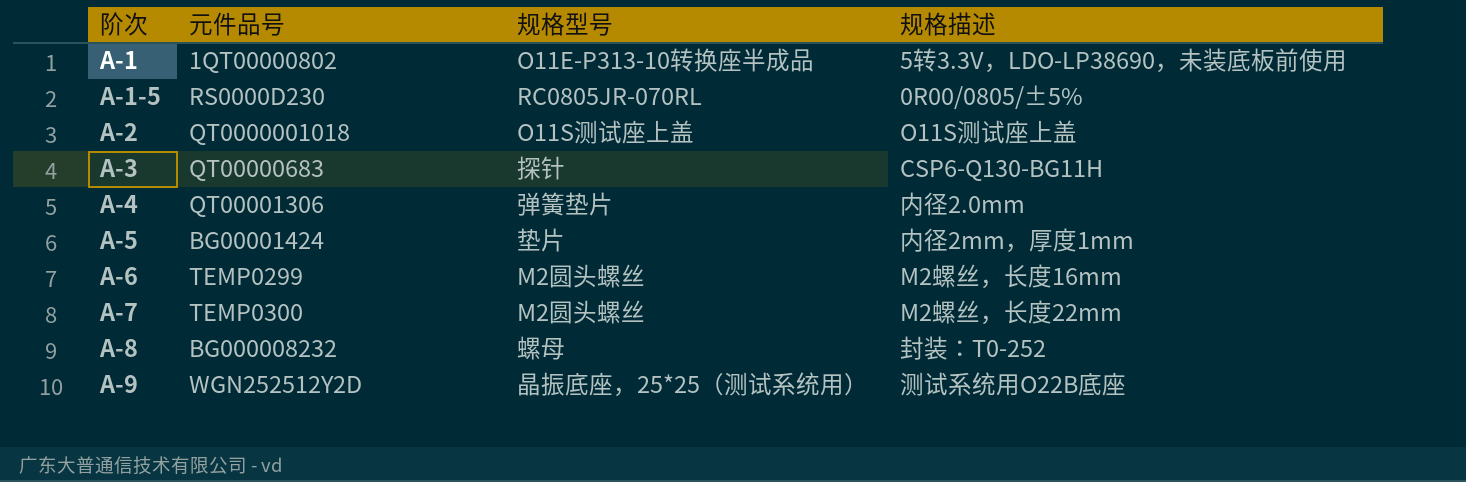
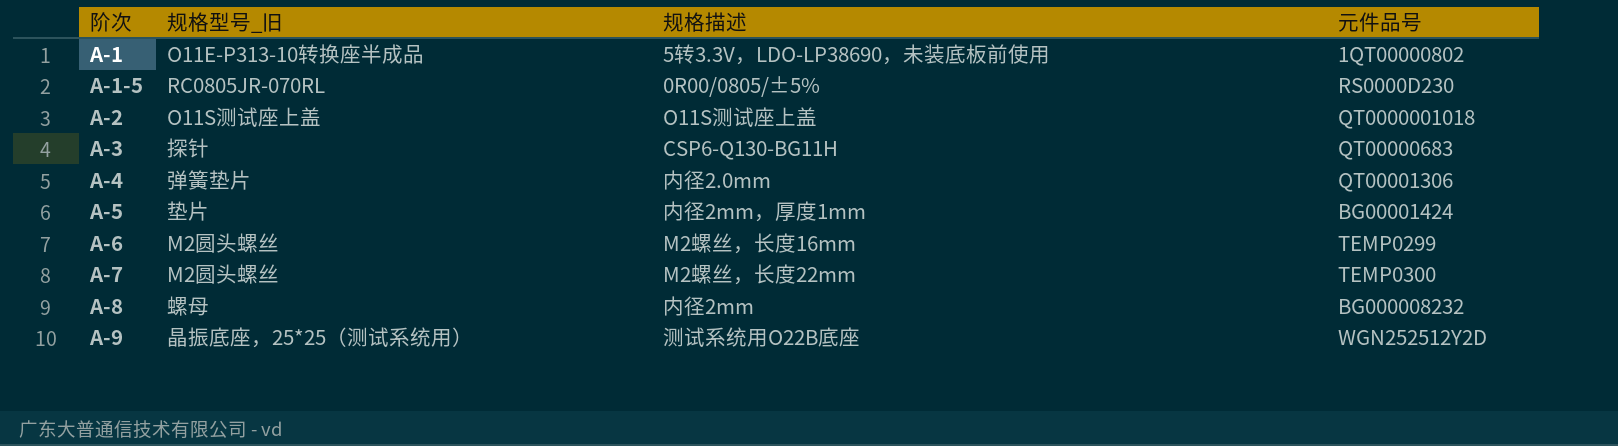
column name: 规格型号 -> 规格型号_旧
column 元件品号 | position: 2 -> 4
A-8 | 规格描述: 封装：T0-252 -> 内径2mm

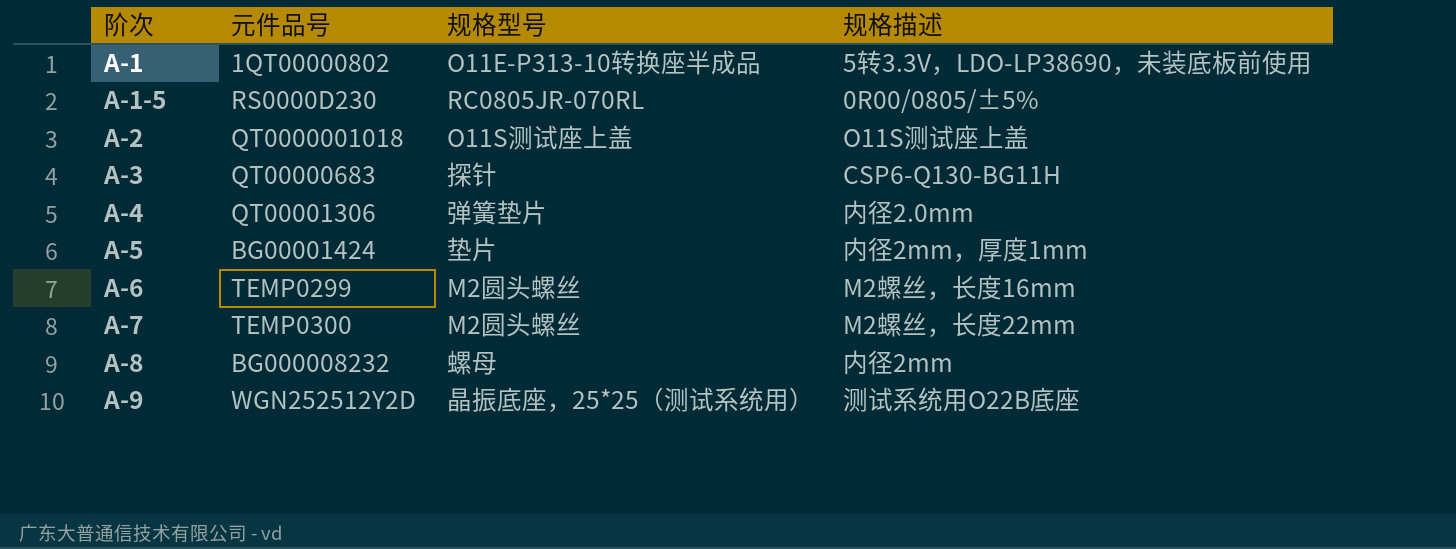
column 元件品号 | position: 4 -> 2
column name: 规格型号_旧 -> 规格型号

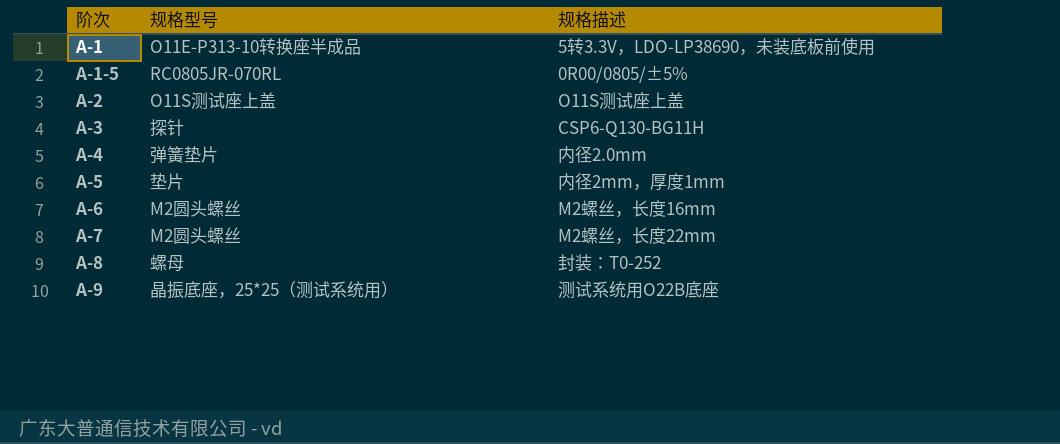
column 元件品号 | position: 2 -> none
A-8 | 规格描述: 内径2mm -> 封装：T0-252

